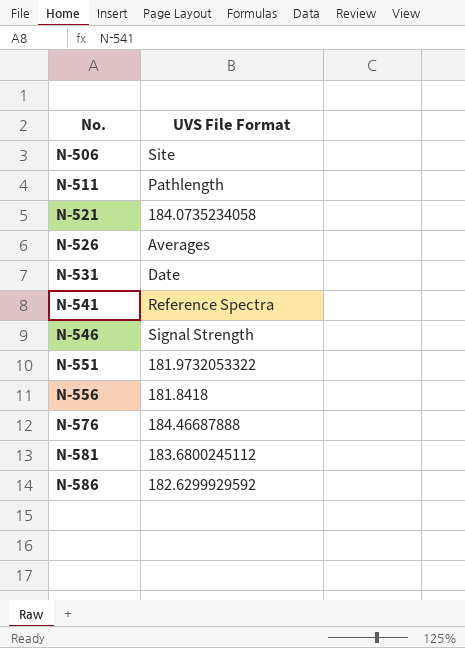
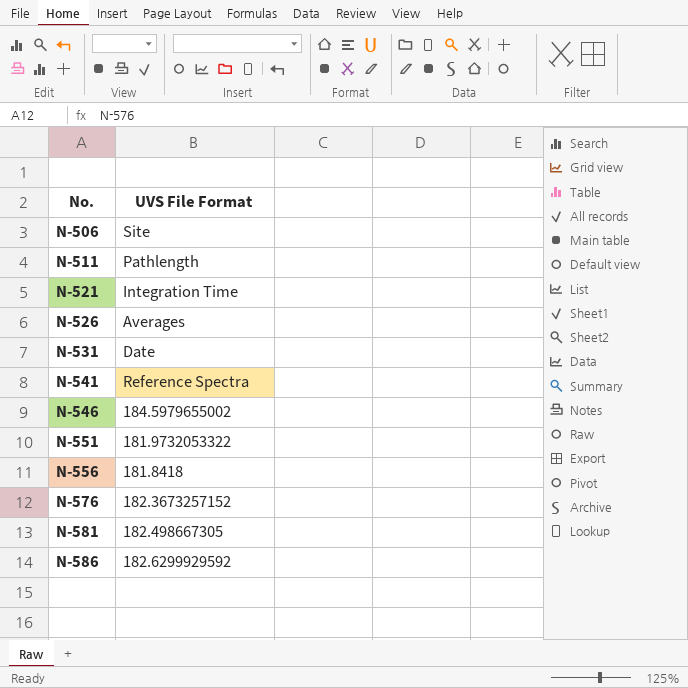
N-521 | UVS File Format: 184.0735234058 -> Integration Time
N-546 | UVS File Format: Signal Strength -> 184.5979655002
N-576 | UVS File Format: 184.46687888 -> 182.3673257152
N-581 | UVS File Format: 183.6800245112 -> 182.498667305

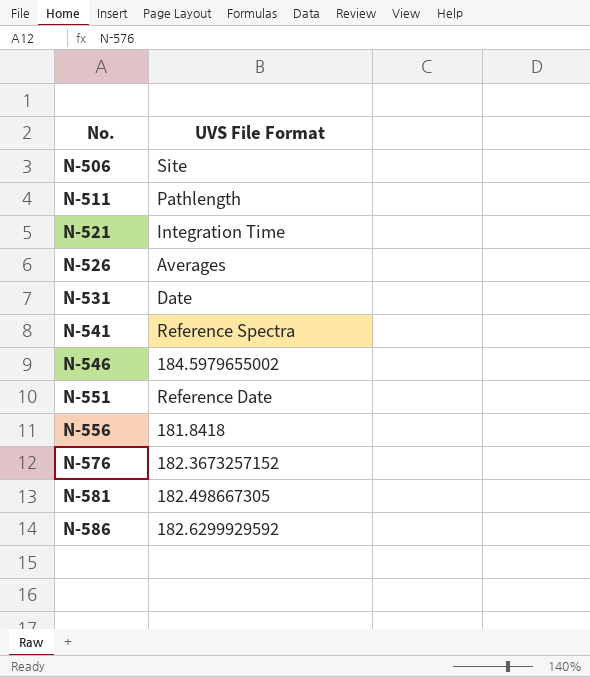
N-551 | UVS File Format: 181.9732053322 -> Reference Date

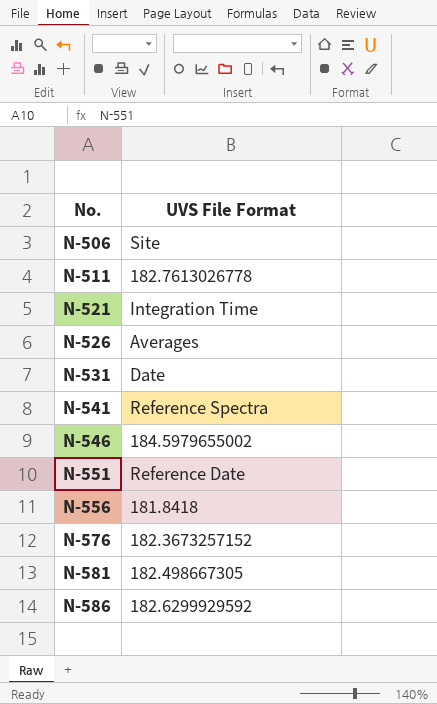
N-511 | UVS File Format: Pathlength -> 182.7613026778

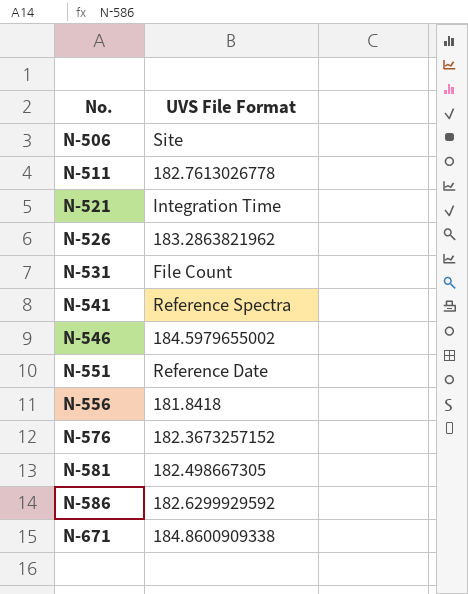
N-526 | UVS File Format: Averages -> 183.2863821962
N-531 | UVS File Format: Date -> File Count
row N-671: none -> 184.8600909338

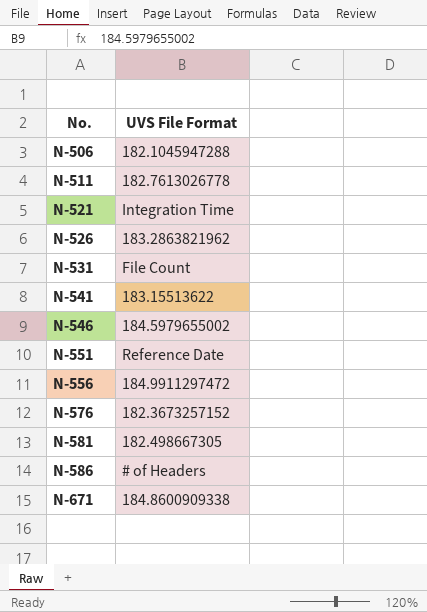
N-506 | UVS File Format: Site -> 182.1045947288
N-541 | UVS File Format: Reference Spectra -> 183.15513622
N-556 | UVS File Format: 181.8418 -> 184.9911297472
N-586 | UVS File Format: 182.6299929592 -> # of Headers

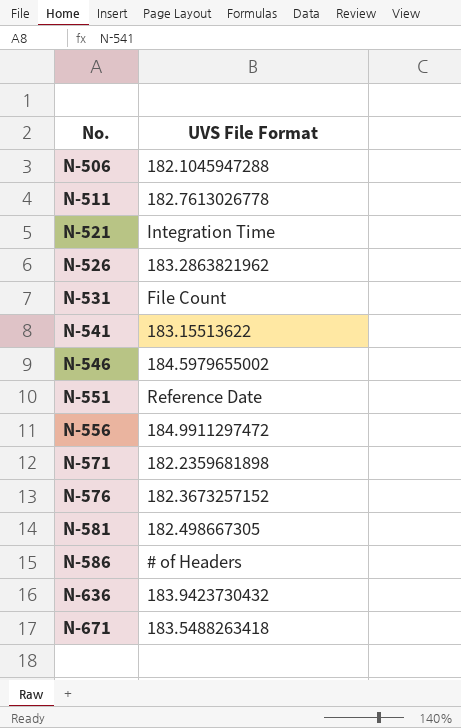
row N-571: none -> 182.2359681898
row N-636: none -> 183.9423730432
N-671 | UVS File Format: 184.8600909338 -> 183.5488263418

